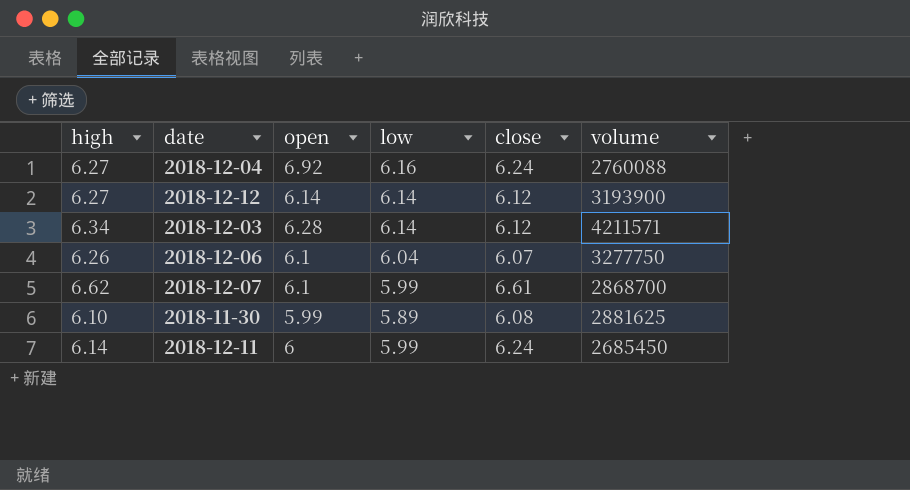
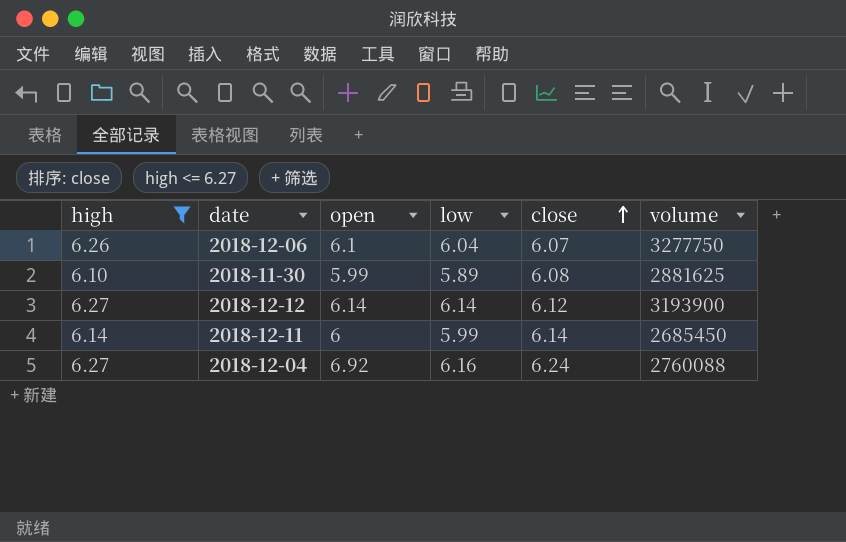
filter: none -> high <= 6.27
row order: none -> close ascending
2018-12-11 | close: 6.24 -> 6.14

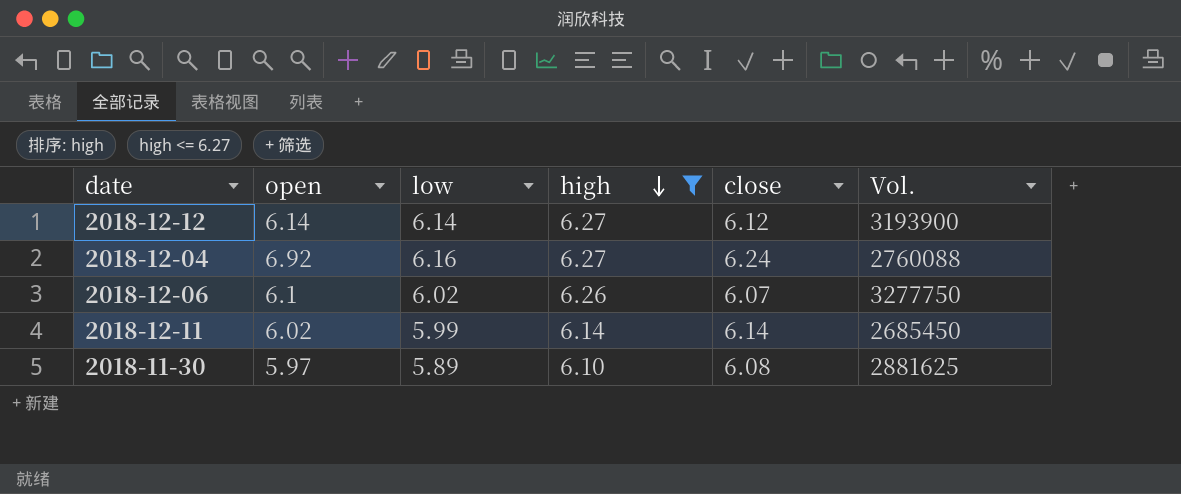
row order: close ascending -> high descending
column high | position: 1 -> 4
column name: volume -> Vol.
2018-12-06 | low: 6.04 -> 6.02
2018-12-11 | open: 6 -> 6.02
2018-11-30 | open: 5.99 -> 5.97

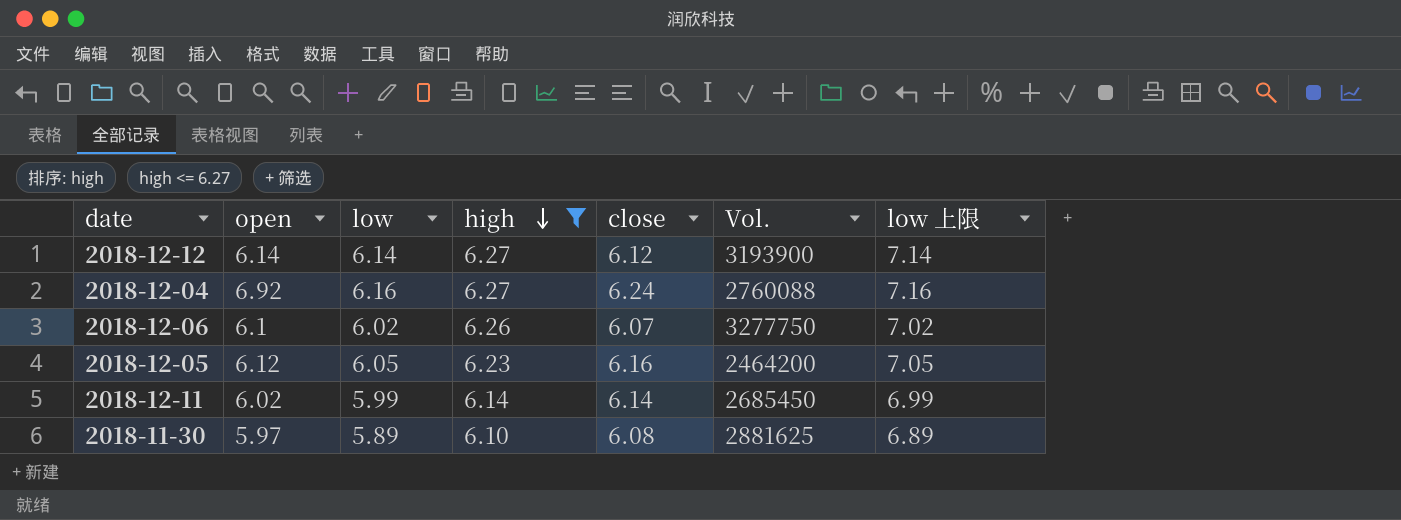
column low 上限 | formula: none -> [low] + 1
row 2018-12-05: none -> 6.12 | 6.05 | 6.23 | 6.16 | 2464200 | 7.05

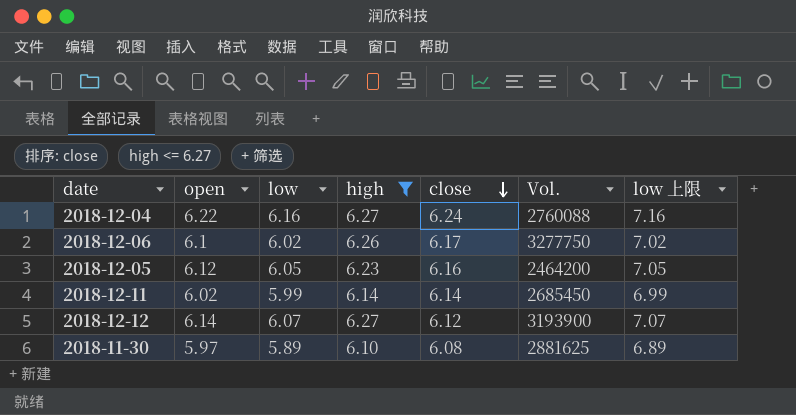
row order: high descending -> close descending
2018-12-04 | open: 6.92 -> 6.22
2018-12-06 | close: 6.07 -> 6.17
2018-12-12 | low: 6.14 -> 6.07
2018-12-12 | low 上限: 7.14 -> 7.07

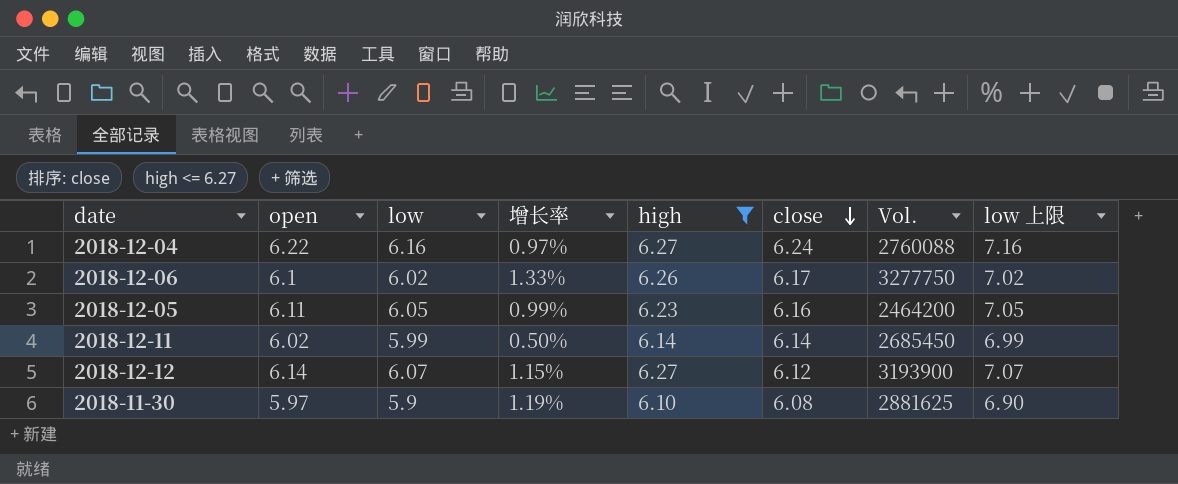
column 增长率 | formula: none -> ([open] - [low]) / [low]
2018-12-05 | open: 6.12 -> 6.11
2018-11-30 | low: 5.89 -> 5.9
2018-11-30 | low 上限: 6.89 -> 6.90

